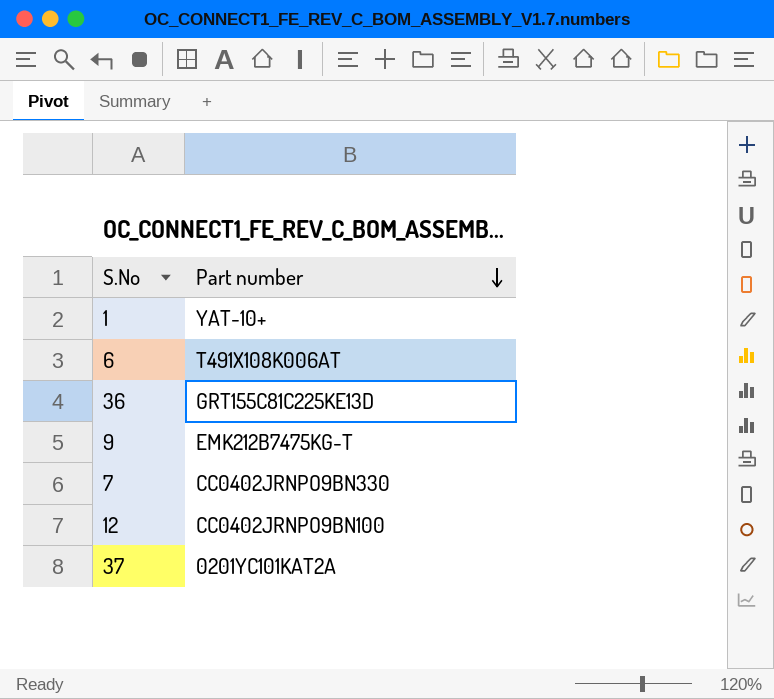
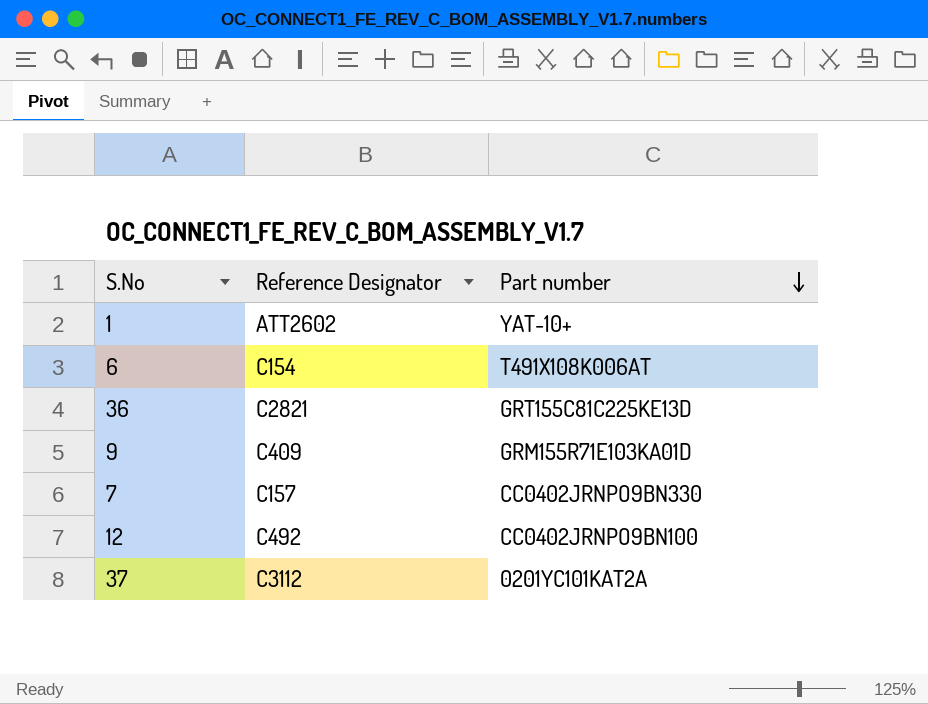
column Reference Designator | position: none -> 2
9 | Part number: EMK212B7475KG-T -> GRM155R71E103KA01D

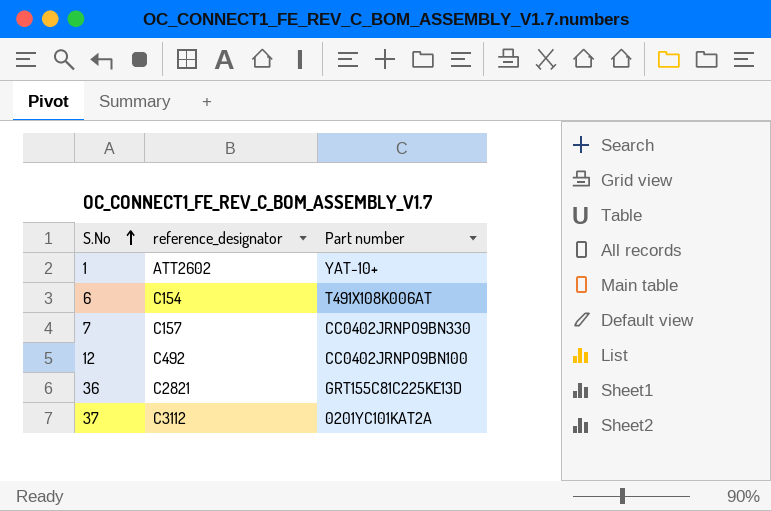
row order: Part number descending -> S.No ascending
column name: Reference Designator -> reference_designator
row 9: C409 | GRM155R71E103KA01D -> none

